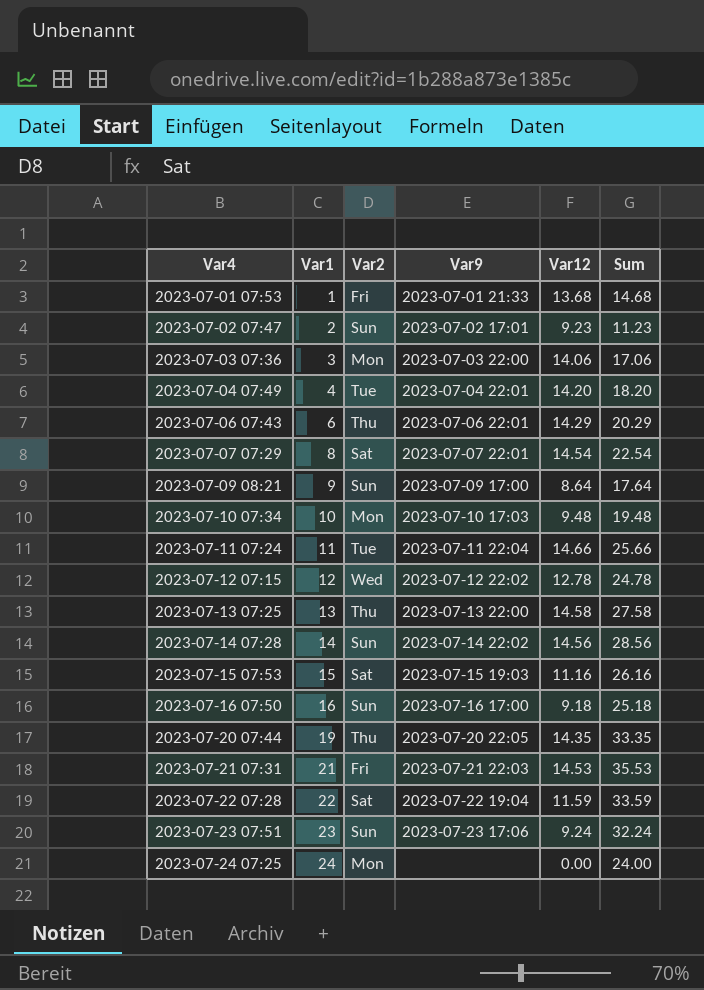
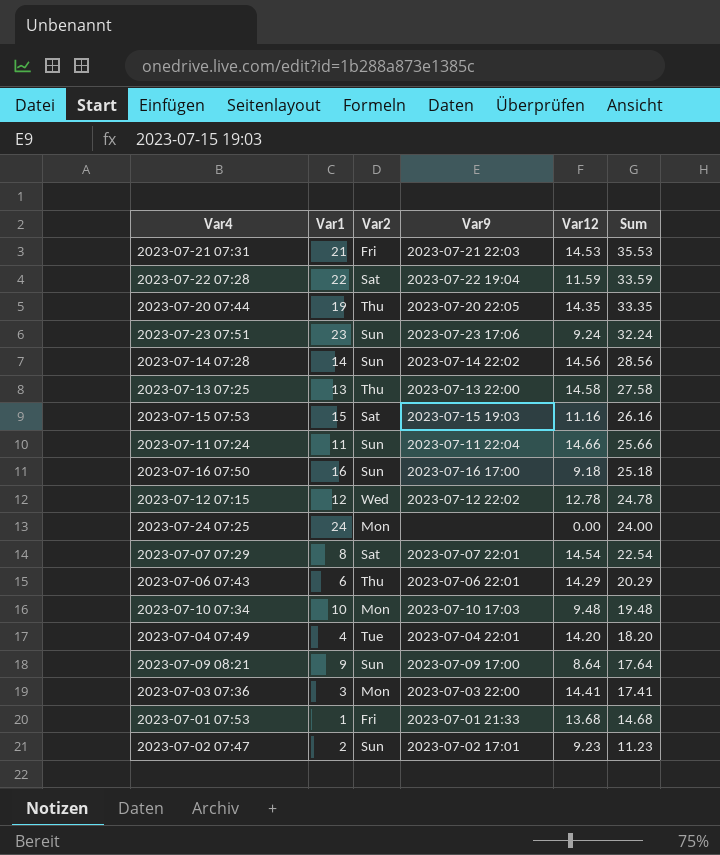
row order: Var4 ascending -> Sum descending
2023-07-11 07:24 | Var2: Tue -> Sun
2023-07-03 07:36 | Var12: 14.06 -> 14.41
2023-07-03 07:36 | Sum: 17.06 -> 17.41

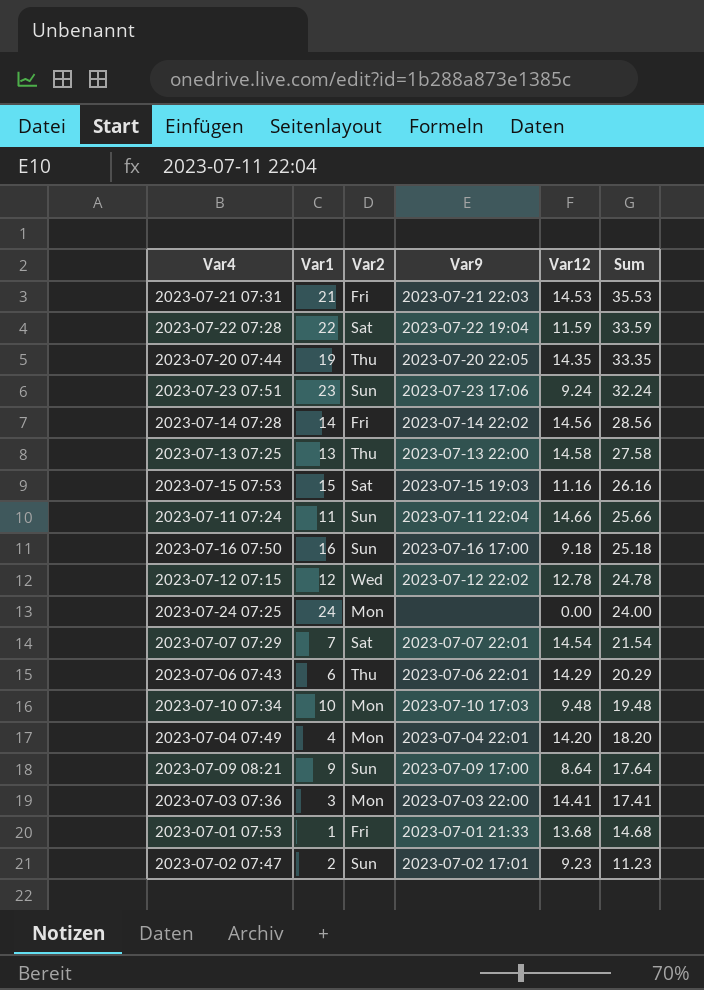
2023-07-14 07:28 | Var2: Sun -> Fri
2023-07-07 07:29 | Var1: 8 -> 7
2023-07-07 07:29 | Sum: 22.54 -> 21.54
2023-07-04 07:49 | Var2: Tue -> Mon

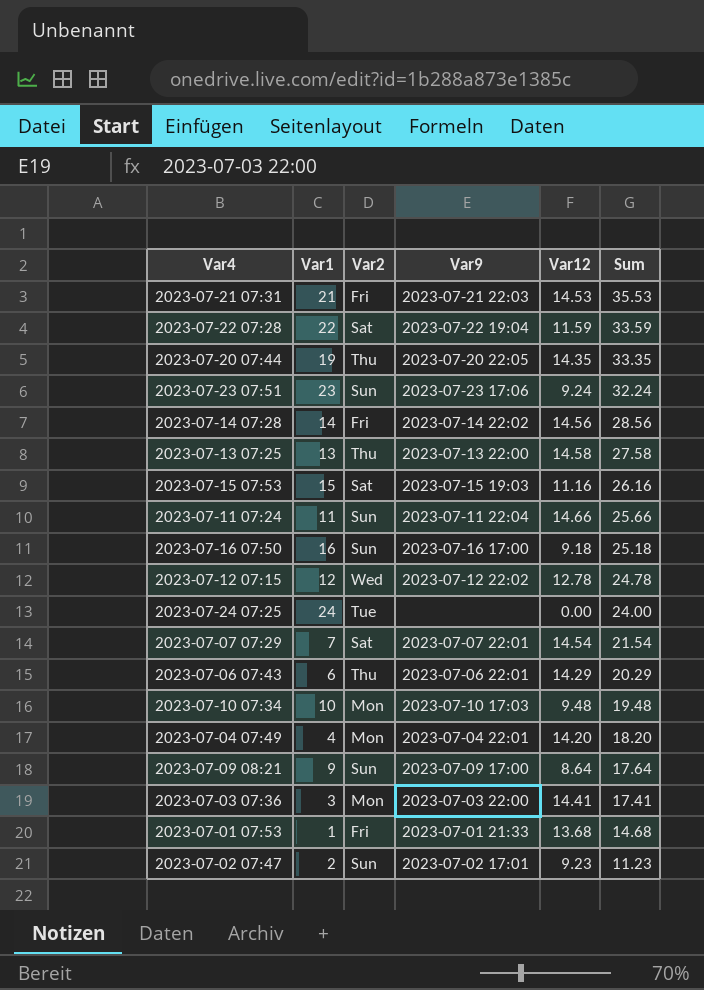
2023-07-24 07:25 | Var2: Mon -> Tue

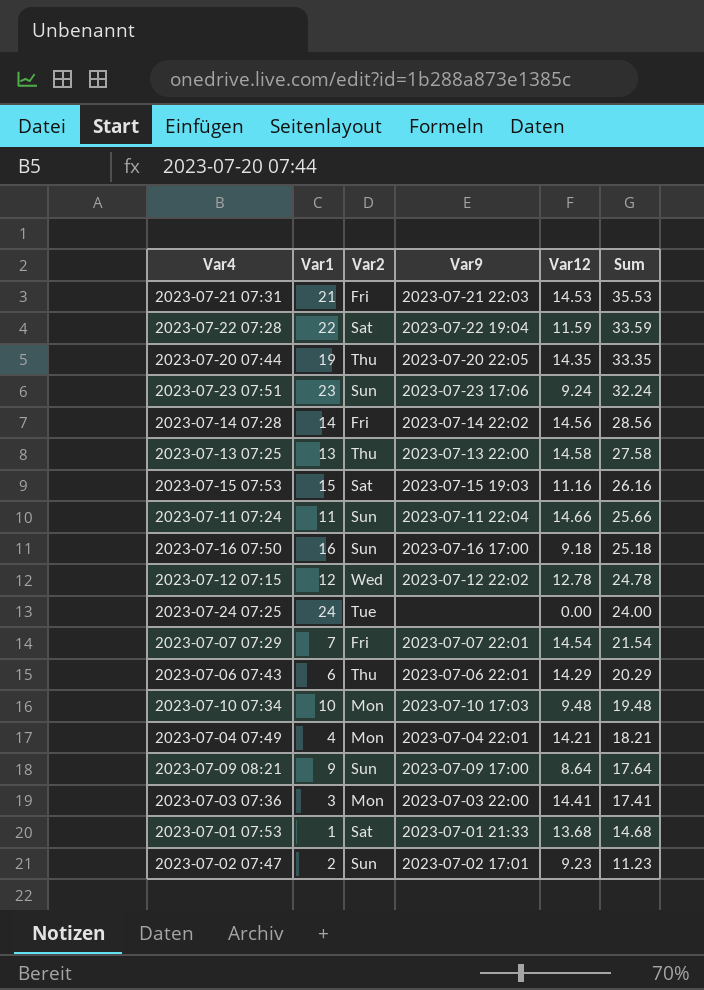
2023-07-07 07:29 | Var2: Sat -> Fri
2023-07-04 07:49 | Var12: 14.20 -> 14.21
2023-07-04 07:49 | Sum: 18.20 -> 18.21
2023-07-01 07:53 | Var2: Fri -> Sat

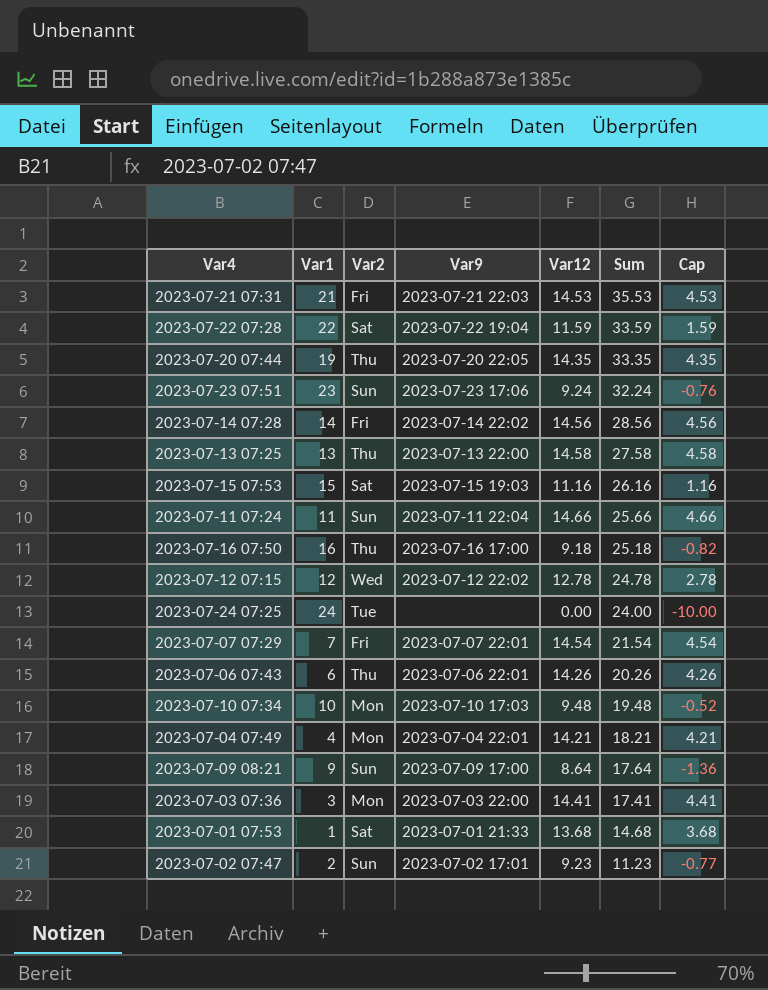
column Cap | formula: none -> [Var12] - 10
2023-07-16 07:50 | Var2: Sun -> Thu
2023-07-06 07:43 | Var12: 14.29 -> 14.26
2023-07-06 07:43 | Sum: 20.29 -> 20.26

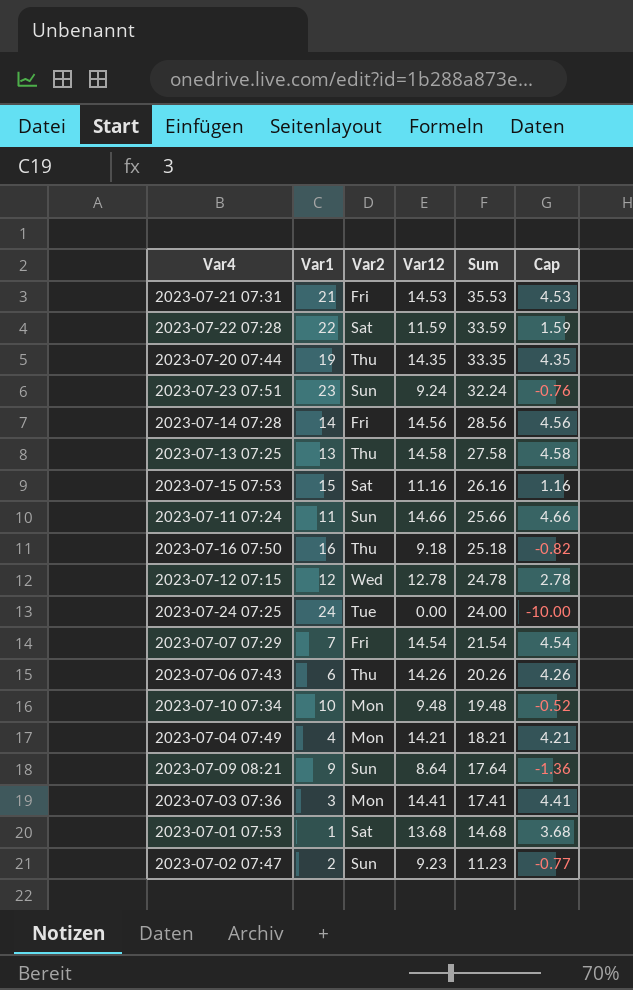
column Var9 | position: 4 -> none

